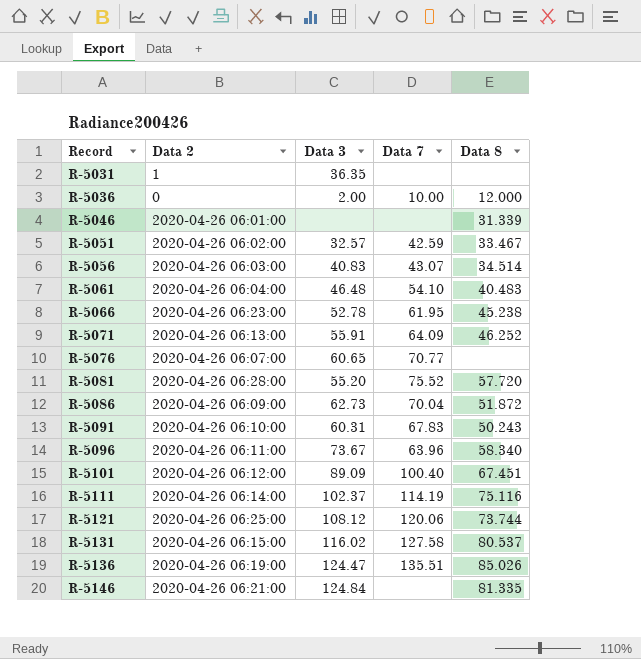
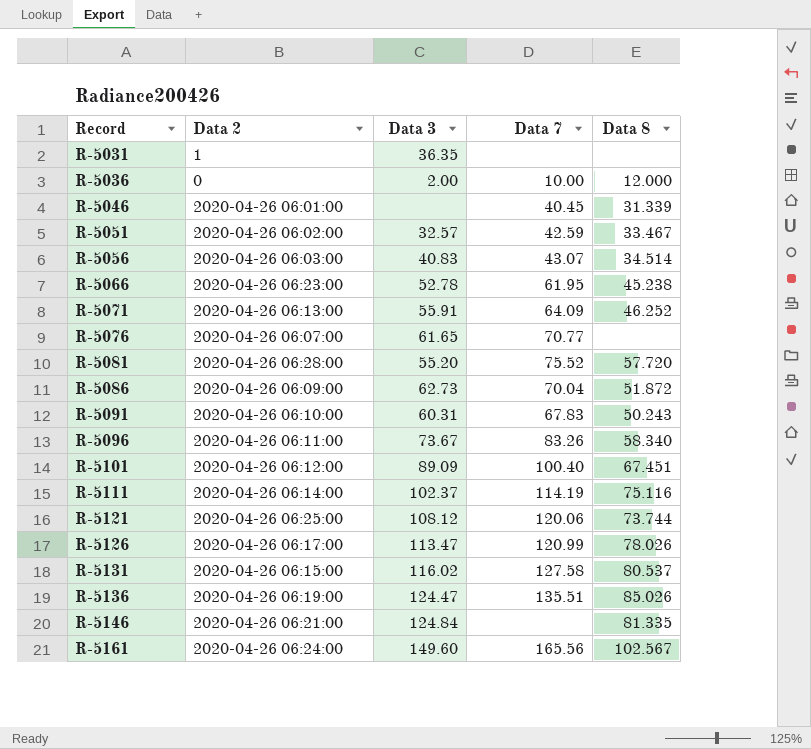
row R-5061: 2020-04-26 06:04:00 | 46.48 | 54.10 | 40.483 -> none
R-5046 | Data 7: none -> 40.45
R-5076 | Data 3: 60.65 -> 61.65
R-5096 | Data 7: 63.96 -> 83.26
row R-5126: none -> 2020-04-26 06:17:00 | 113.47 | 120.99 | 78.026
row R-5161: none -> 2020-04-26 06:24:00 | 149.60 | 165.56 | 102.567

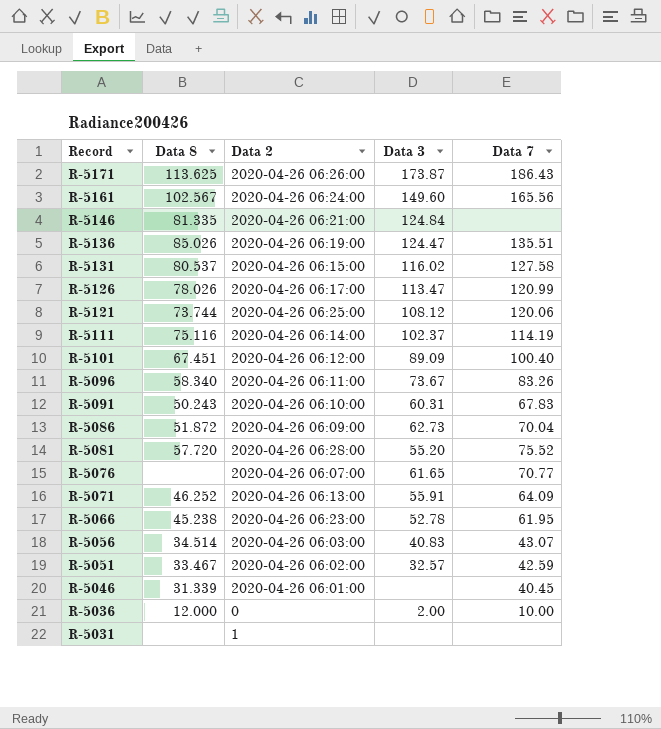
row order: Record ascending -> Record descending
column Data 8 | position: 5 -> 2
row R-5171: none -> 113.625 | 2020-04-26 06:26:00 | 173.87 | 186.43
R-5031 | Data 3: 36.35 -> none

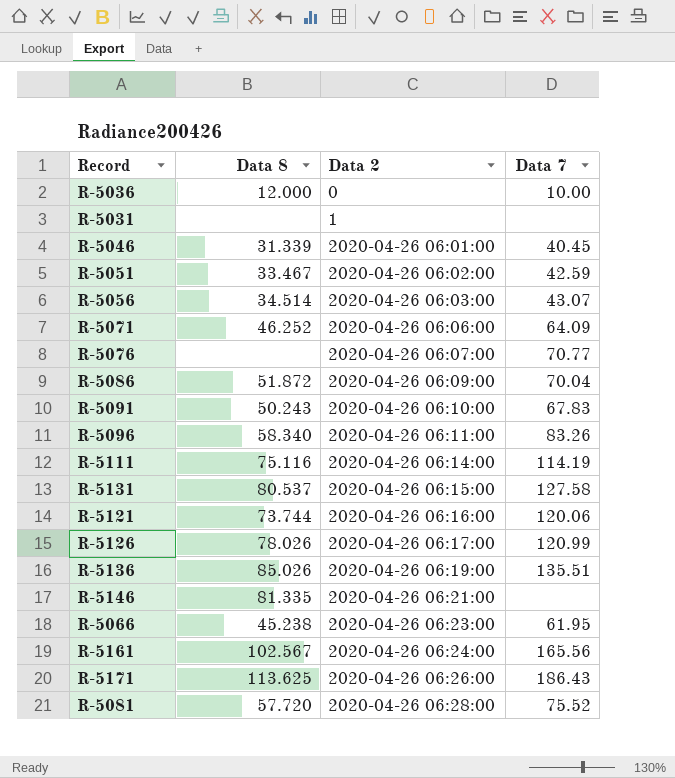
row order: Record descending -> Data 2 ascending
column Data 3 | position: 4 -> none
row R-5101: 67.451 | 2020-04-26 06:12:00 | 89.09 | 100.40 -> none
R-5071 | Data 2: 2020-04-26 06:13:00 -> 2020-04-26 06:06:00
R-5121 | Data 2: 2020-04-26 06:25:00 -> 2020-04-26 06:16:00

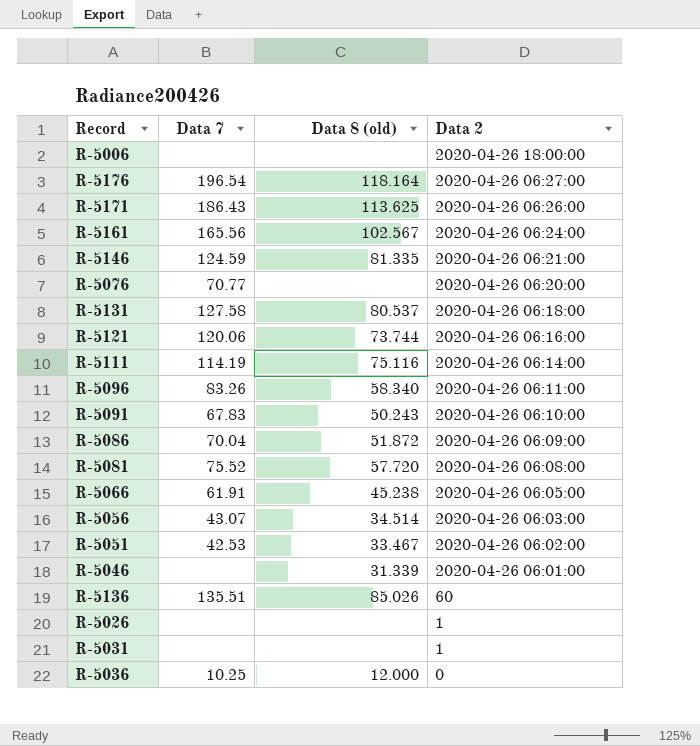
row order: Data 2 ascending -> Data 2 descending
column Data 7 | position: 4 -> 2
column name: Data 8 -> Data 8 (old)
row R-5071: 46.252 | 2020-04-26 06:06:00 | 64.09 -> none
row R-5126: 78.026 | 2020-04-26 06:17:00 | 120.99 -> none
row R-5006: none -> none | none | 2020-04-26 18:00:00
row R-5176: none -> 196.54 | 118.164 | 2020-04-26 06:27:00
R-5146 | Data 7: none -> 124.59
R-5076 | Data 2: 2020-04-26 06:07:00 -> 2020-04-26 06:20:00
R-5131 | Data 2: 2020-04-26 06:15:00 -> 2020-04-26 06:18:00
R-5081 | Data 2: 2020-04-26 06:28:00 -> 2020-04-26 06:08:00
R-5066 | Data 7: 61.95 -> 61.91
R-5066 | Data 2: 2020-04-26 06:23:00 -> 2020-04-26 06:05:00
R-5051 | Data 7: 42.59 -> 42.53
R-5046 | Data 7: 40.45 -> none
R-5136 | Data 2: 2020-04-26 06:19:00 -> 60
row R-5026: none -> none | none | 1
R-5036 | Data 7: 10.00 -> 10.25

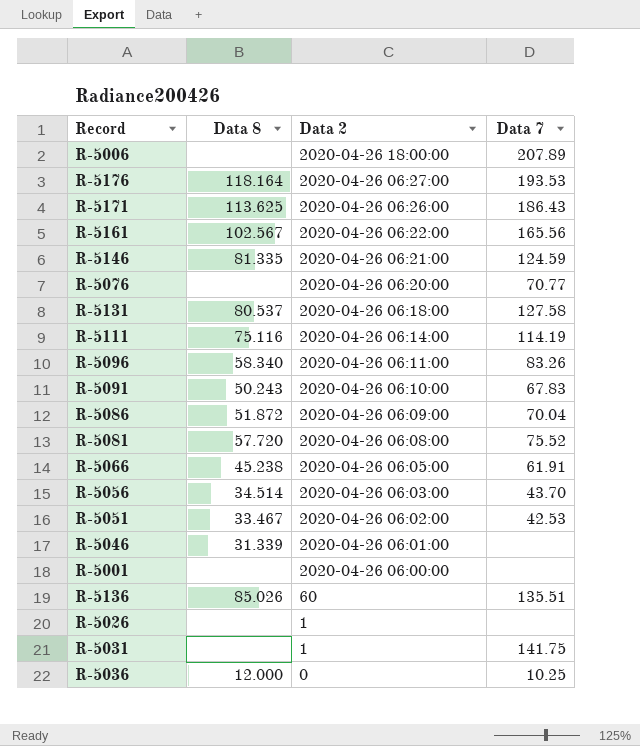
column name: Data 8 (old) -> Data 8
column Data 7 | position: 2 -> 4
row R-5121: 120.06 | 73.744 | 2020-04-26 06:16:00 -> none
R-5006 | Data 7: none -> 207.89
R-5176 | Data 7: 196.54 -> 193.53
R-5161 | Data 2: 2020-04-26 06:24:00 -> 2020-04-26 06:22:00
R-5056 | Data 7: 43.07 -> 43.70
row R-5001: none -> none | 2020-04-26 06:00:00 | none
R-5031 | Data 7: none -> 141.75

